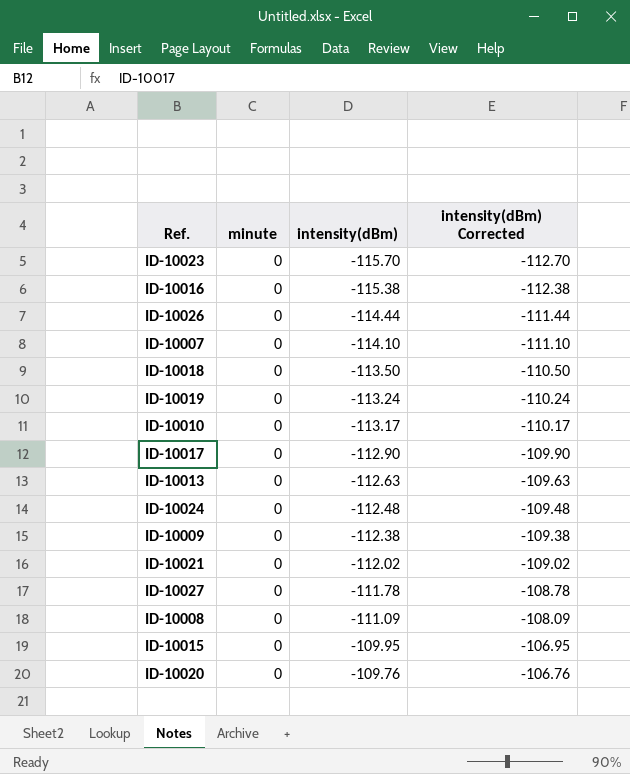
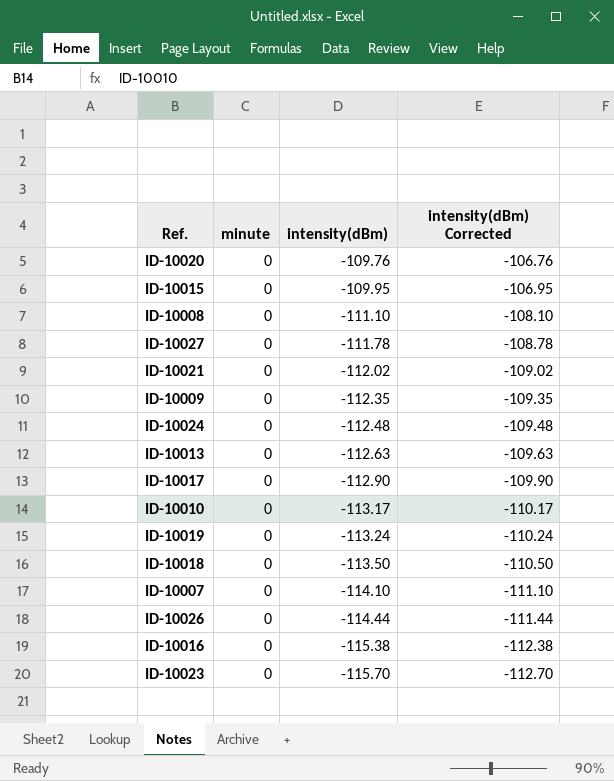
row order: intensity(dBm) ascending -> intensity(dBm) descending
ID-10008 | intensity(dBm): -111.09 -> -111.10
ID-10008 | intensity(dBm) Corrected: -108.09 -> -108.10
ID-10009 | intensity(dBm): -112.38 -> -112.35
ID-10009 | intensity(dBm) Corrected: -109.38 -> -109.35

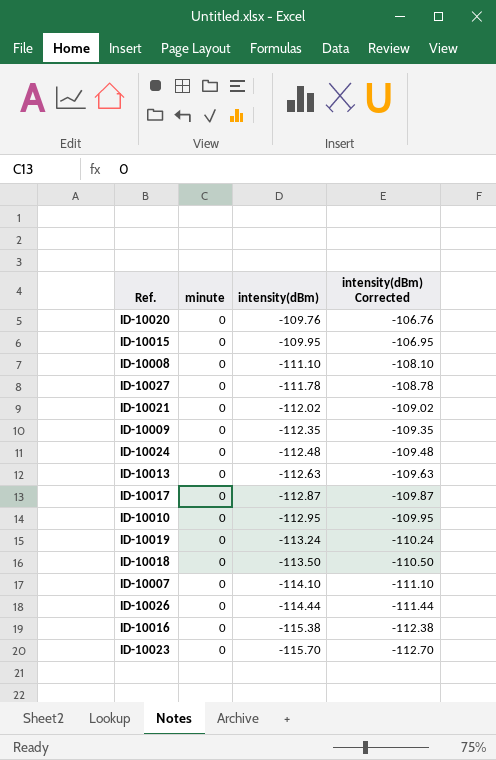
ID-10017 | intensity(dBm): -112.90 -> -112.87
ID-10017 | intensity(dBm) Corrected: -109.90 -> -109.87
ID-10010 | intensity(dBm): -113.17 -> -112.95
ID-10010 | intensity(dBm) Corrected: -110.17 -> -109.95

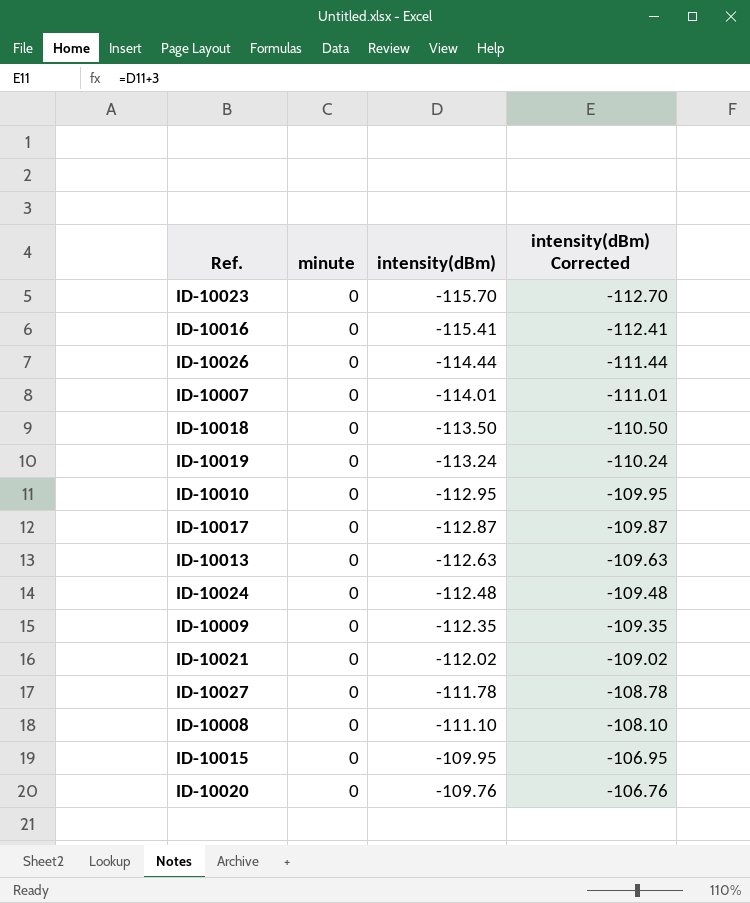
row order: intensity(dBm) descending -> intensity(dBm) ascending
ID-10016 | intensity(dBm): -115.38 -> -115.41
ID-10016 | intensity(dBm) Corrected: -112.38 -> -112.41
ID-10007 | intensity(dBm): -114.10 -> -114.01
ID-10007 | intensity(dBm) Corrected: -111.10 -> -111.01

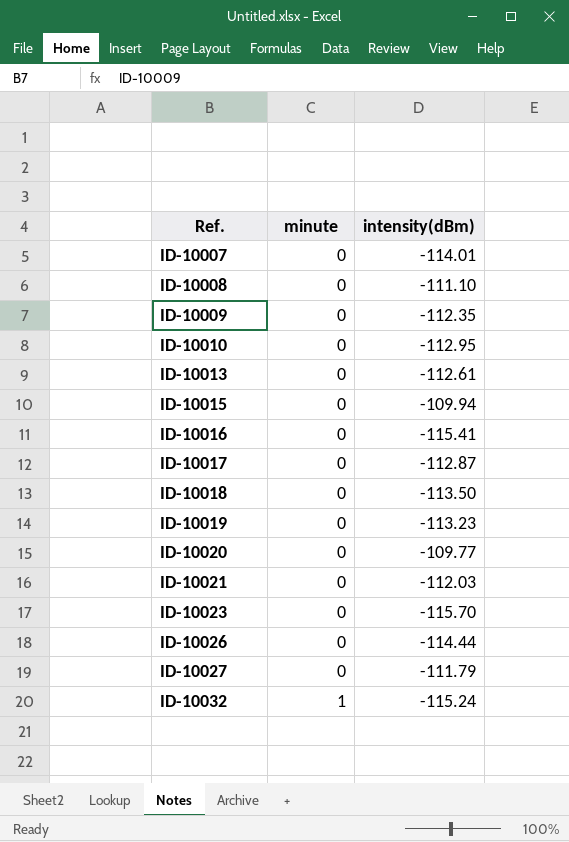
row order: intensity(dBm) ascending -> Ref. ascending
column intensity(dBm) Corrected | formula: [intensity(dBm)] + 3 -> none
row ID-10024: 0 | -112.48 | -109.48 -> none
ID-10013 | intensity(dBm): -112.63 -> -112.61
ID-10015 | intensity(dBm): -109.95 -> -109.94
ID-10019 | intensity(dBm): -113.24 -> -113.23
ID-10020 | intensity(dBm): -109.76 -> -109.77
ID-10021 | intensity(dBm): -112.02 -> -112.03
ID-10027 | intensity(dBm): -111.78 -> -111.79
row ID-10032: none -> 1 | -115.24

